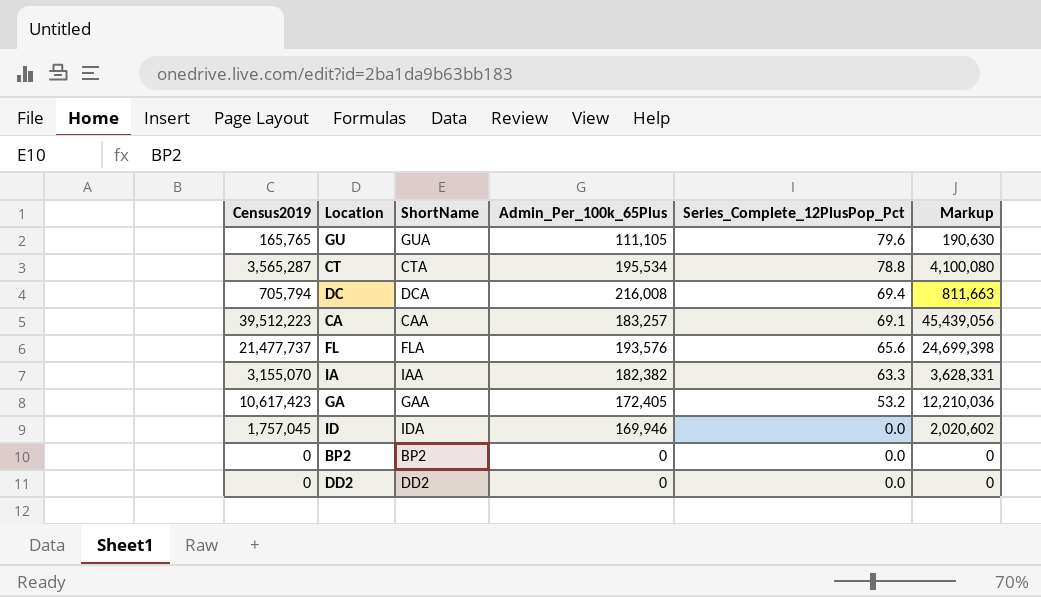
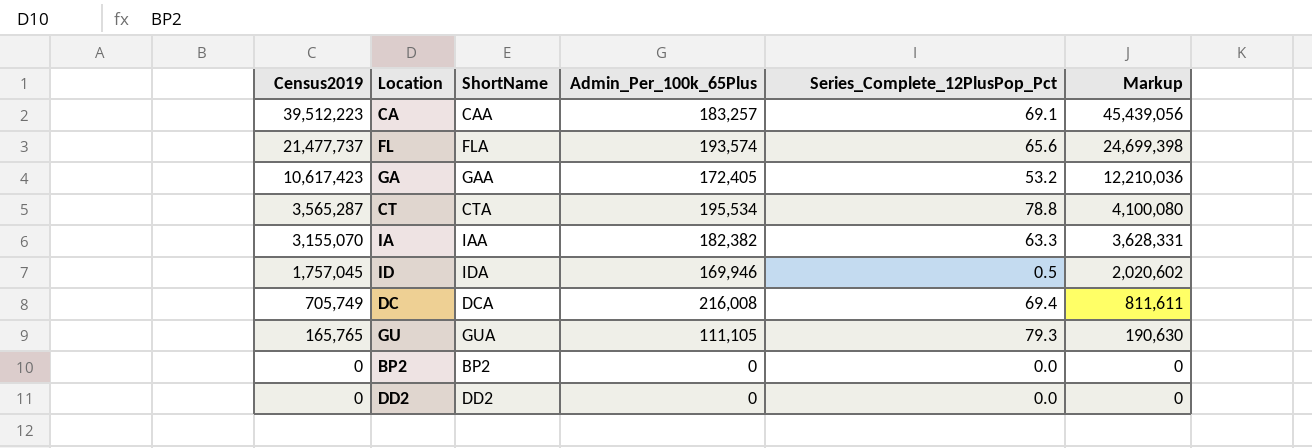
row order: Series_Complete_12PlusPop_Pct descending -> Census2019 descending
FL | Admin_Per_100k_65Plus: 193,576 -> 193,574
ID | Series_Complete_12PlusPop_Pct: 0.0 -> 0.5
DC | Census2019: 705,794 -> 705,749
DC | Markup: 811,663 -> 811,611
GU | Series_Complete_12PlusPop_Pct: 79.6 -> 79.3

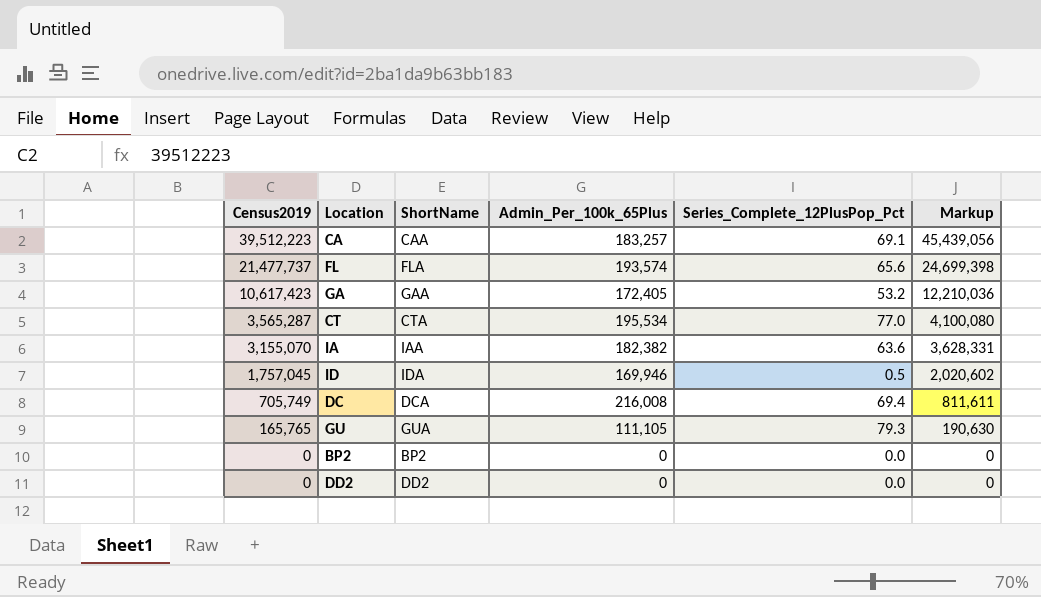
CT | Series_Complete_12PlusPop_Pct: 78.8 -> 77.0
IA | Series_Complete_12PlusPop_Pct: 63.3 -> 63.6

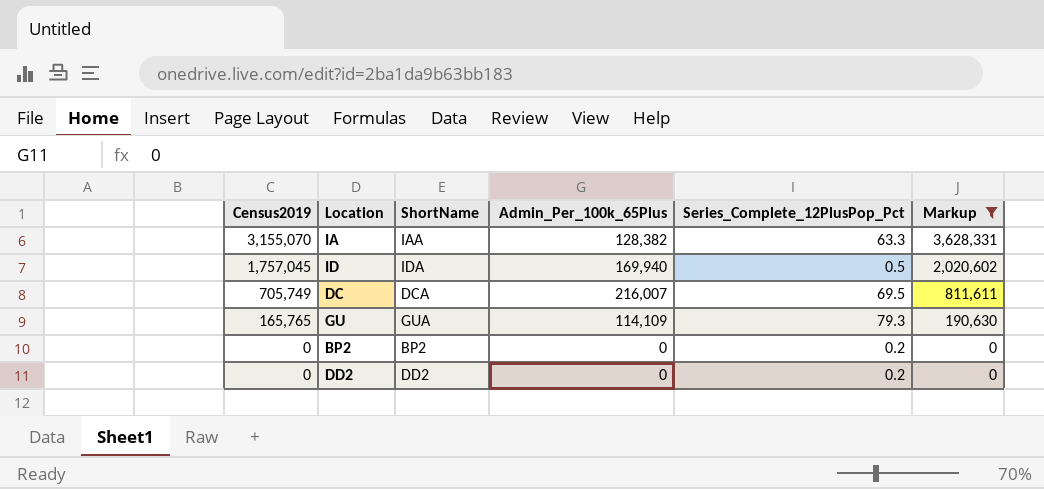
filter: none -> Markup <= 3,628,331
IA | Admin_Per_100k_65Plus: 182,382 -> 128,382
IA | Series_Complete_12PlusPop_Pct: 63.6 -> 63.3
ID | Admin_Per_100k_65Plus: 169,946 -> 169,940
DC | Admin_Per_100k_65Plus: 216,008 -> 216,007
DC | Series_Complete_12PlusPop_Pct: 69.4 -> 69.5
GU | Admin_Per_100k_65Plus: 111,105 -> 114,109
BP2 | Series_Complete_12PlusPop_Pct: 0.0 -> 0.2
DD2 | Series_Complete_12PlusPop_Pct: 0.0 -> 0.2

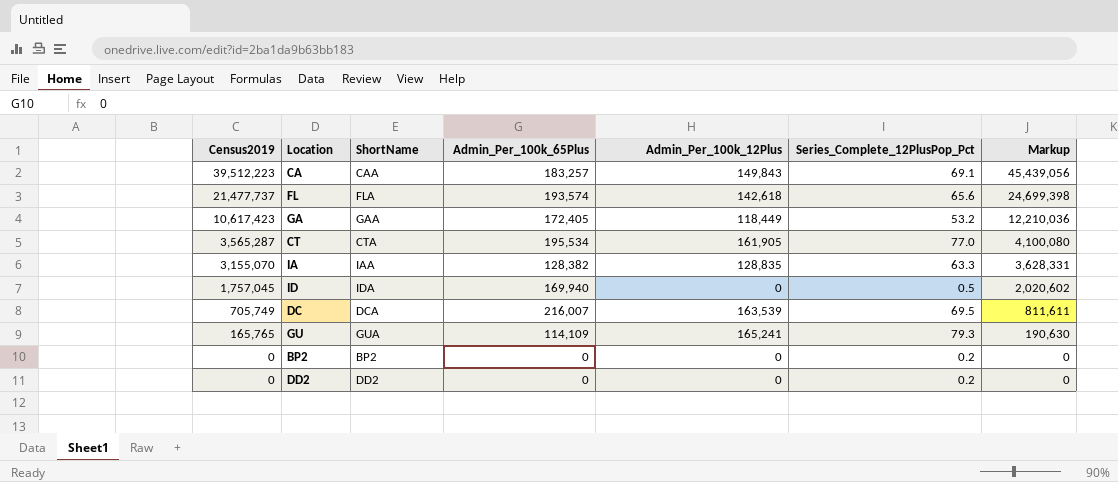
filter: Markup <= 3,628,331 -> none
column Admin_Per_100k_12Plus | position: none -> 5

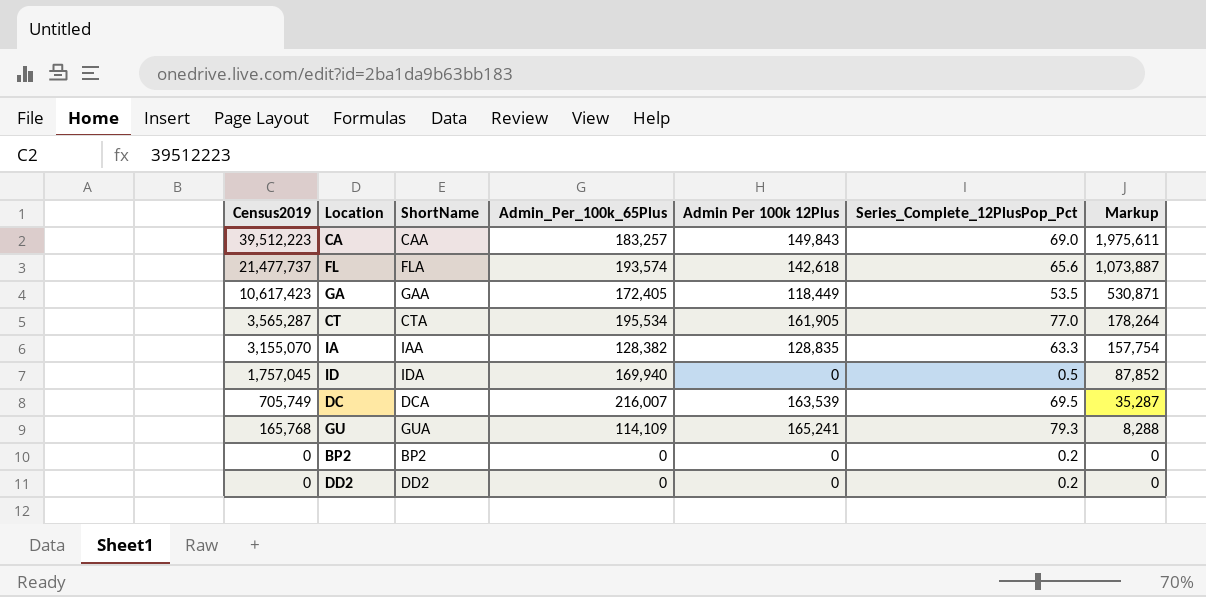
column name: Admin_Per_100k_12Plus -> Admin Per 100k 12Plus
column Markup | formula: [Census2019] * 1.15 -> [Census2019] * 0.05
CA | Series_Complete_12PlusPop_Pct: 69.1 -> 69.0
GA | Series_Complete_12PlusPop_Pct: 53.2 -> 53.5
GU | Census2019: 165,765 -> 165,768

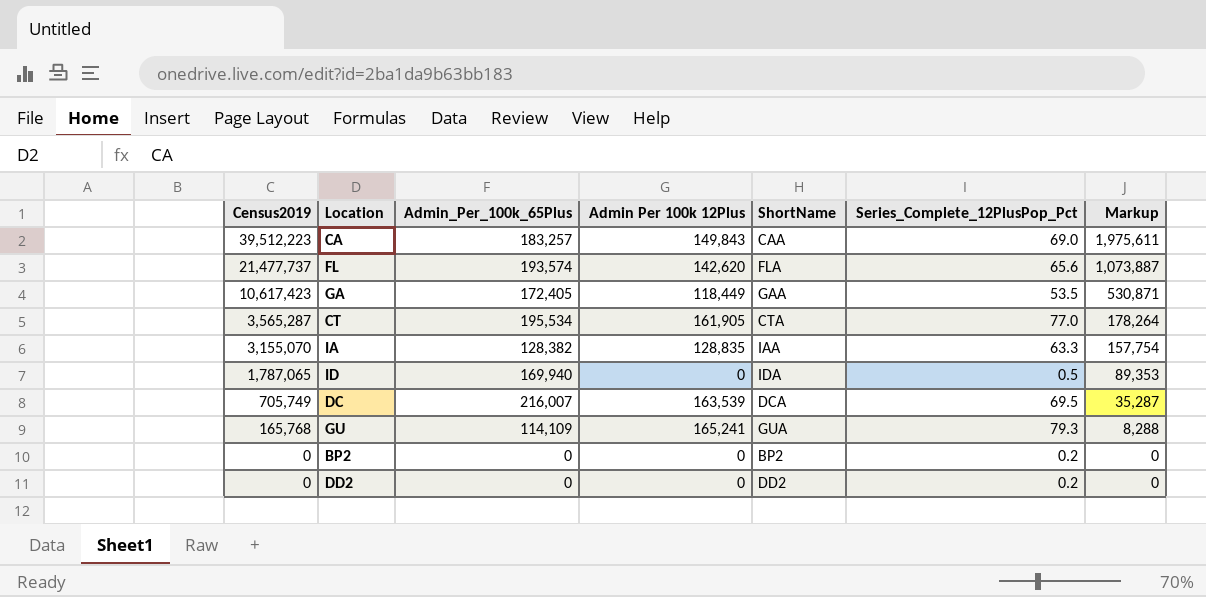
column ShortName | position: 3 -> 5
FL | Admin Per 100k 12Plus: 142,618 -> 142,620
ID | Census2019: 1,757,045 -> 1,787,065
ID | Markup: 87,852 -> 89,353

